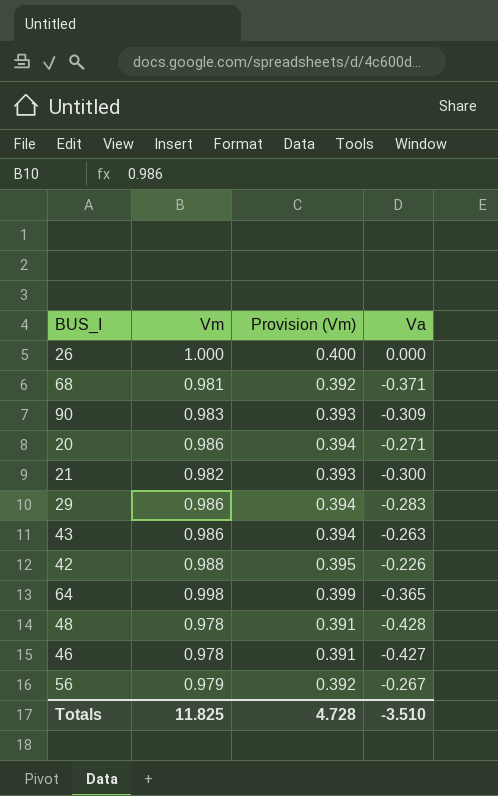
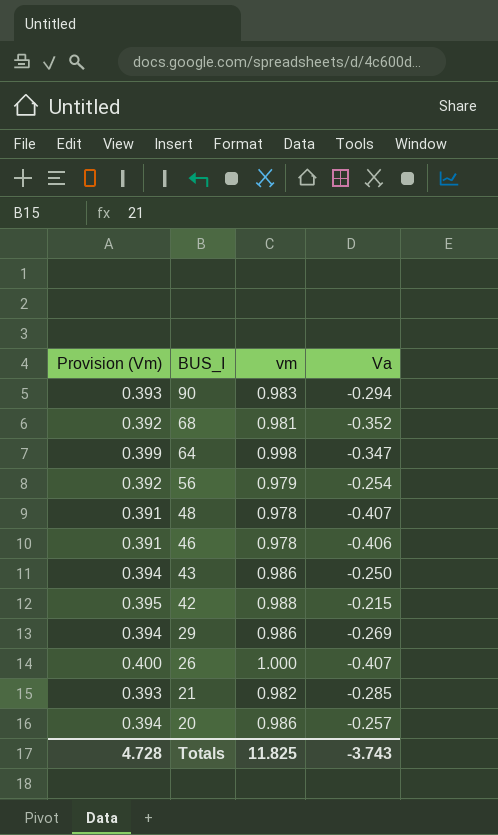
row order: none -> BUS_I descending
column Provision (Vm) | position: 3 -> 1
column name: Vm -> vm
90 | Va: -0.309 -> -0.294
68 | Va: -0.371 -> -0.352
64 | Va: -0.365 -> -0.347
56 | Va: -0.267 -> -0.254
48 | Va: -0.428 -> -0.407
46 | Va: -0.427 -> -0.406
43 | Va: -0.263 -> -0.250
42 | Va: -0.226 -> -0.215
29 | Va: -0.283 -> -0.269
26 | Va: 0.000 -> -0.407
21 | Va: -0.300 -> -0.285
20 | Va: -0.271 -> -0.257
Totals | Va: -3.510 -> -3.743

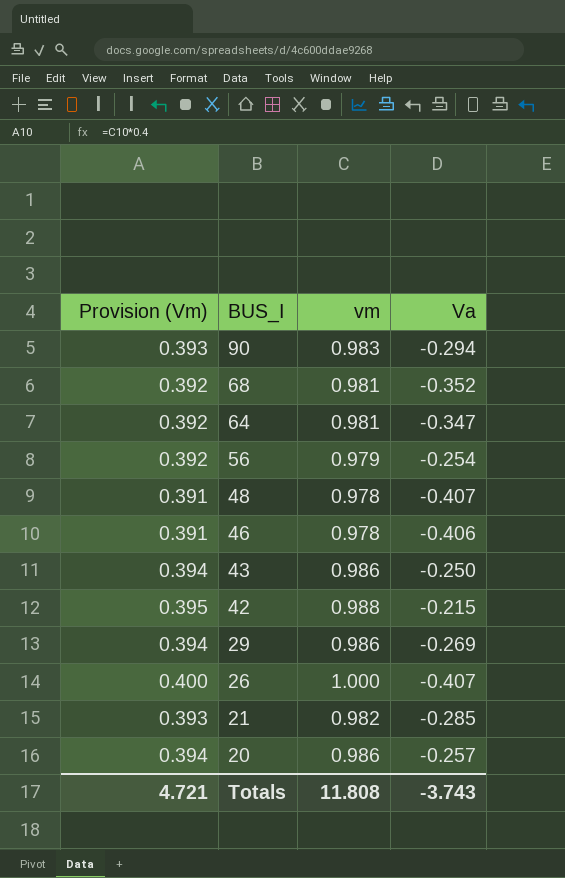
64 | Provision (Vm): 0.399 -> 0.392
64 | vm: 0.998 -> 0.981
Totals | Provision (Vm): 4.728 -> 4.721
Totals | vm: 11.825 -> 11.808

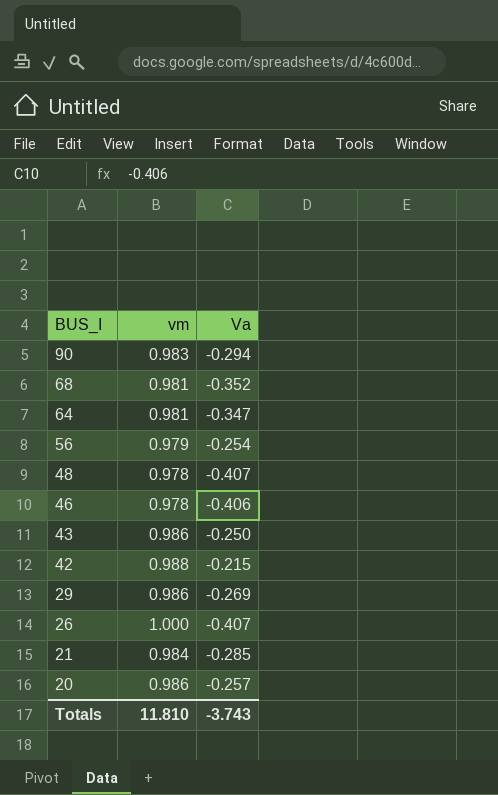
column Provision (Vm) | formula: [vm] * 0.4 -> none
21 | vm: 0.982 -> 0.984
Totals | vm: 11.808 -> 11.810

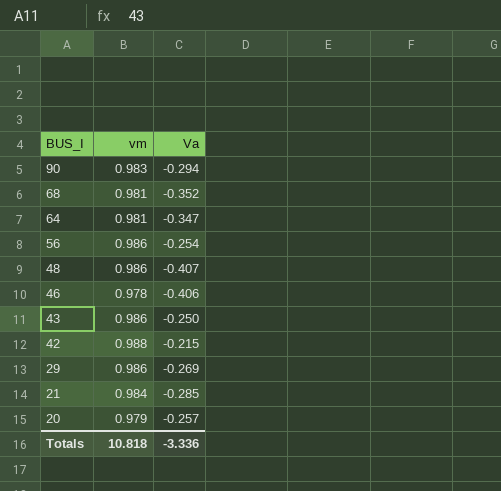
row 26: 1.000 | -0.407 -> none
56 | vm: 0.979 -> 0.986
48 | vm: 0.978 -> 0.986
20 | vm: 0.986 -> 0.979
Totals | vm: 11.810 -> 10.818
Totals | Va: -3.743 -> -3.336

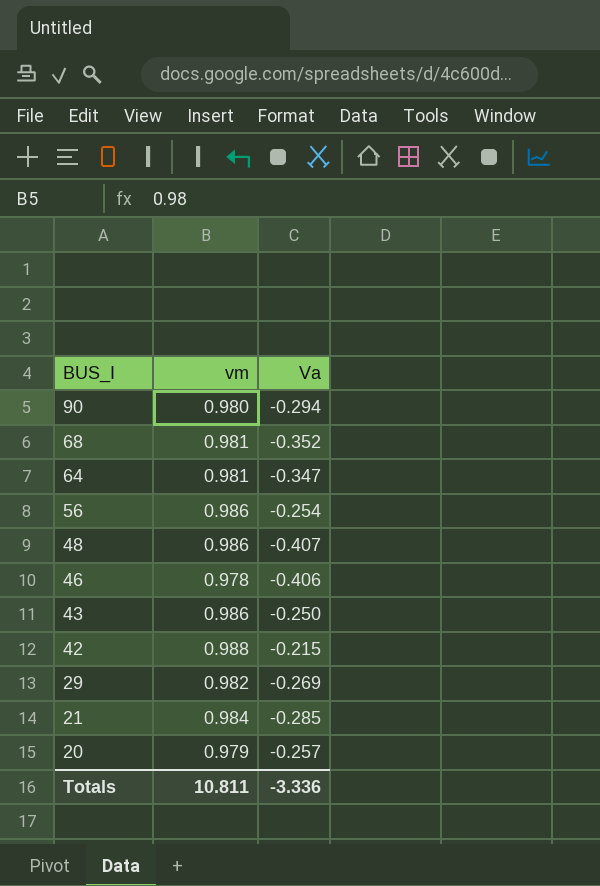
90 | vm: 0.983 -> 0.980
29 | vm: 0.986 -> 0.982
Totals | vm: 10.818 -> 10.811

